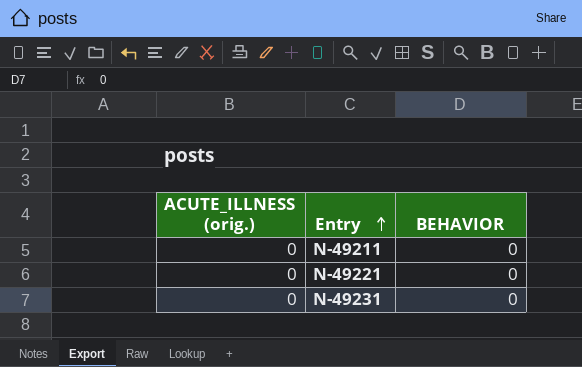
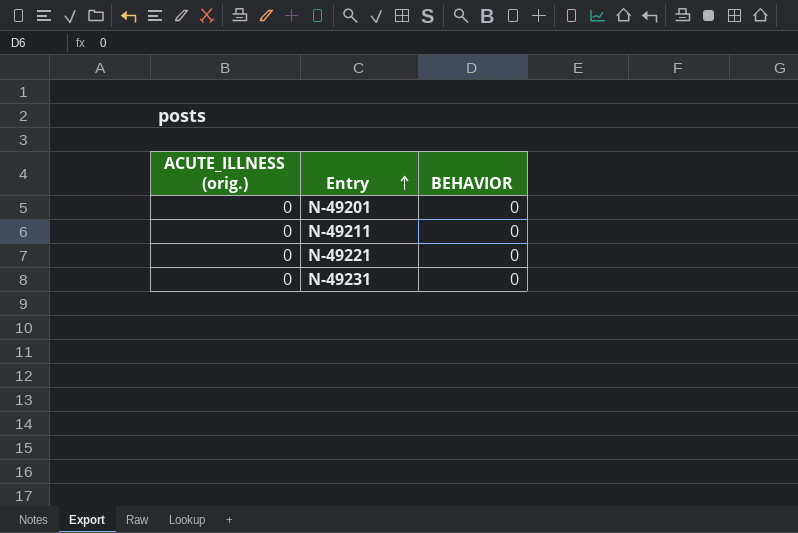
row N-49201: none -> 0 | 0

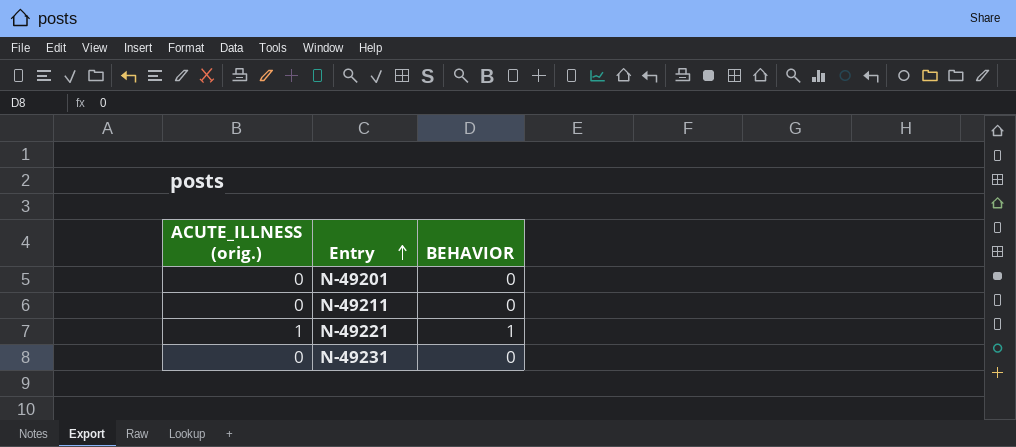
N-49221 | ACUTE_ILLNESS (orig.): 0 -> 1
N-49221 | BEHAVIOR: 0 -> 1

